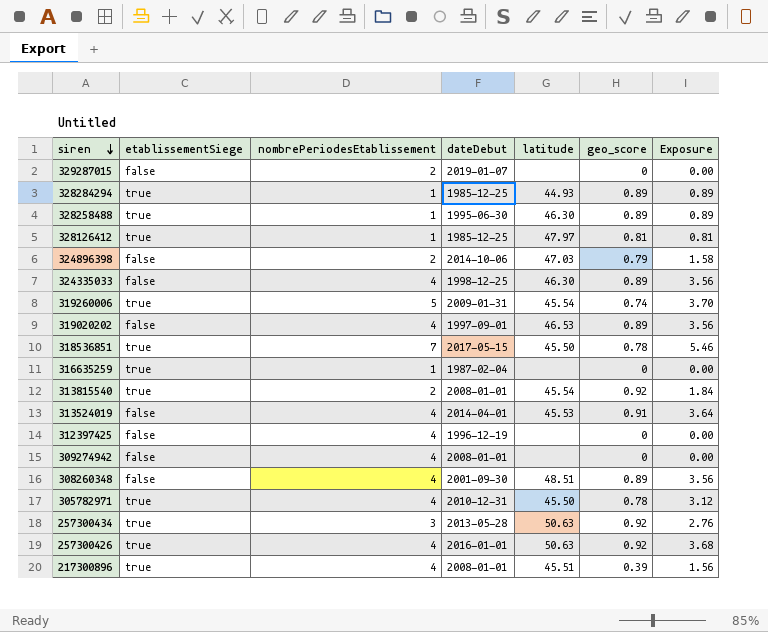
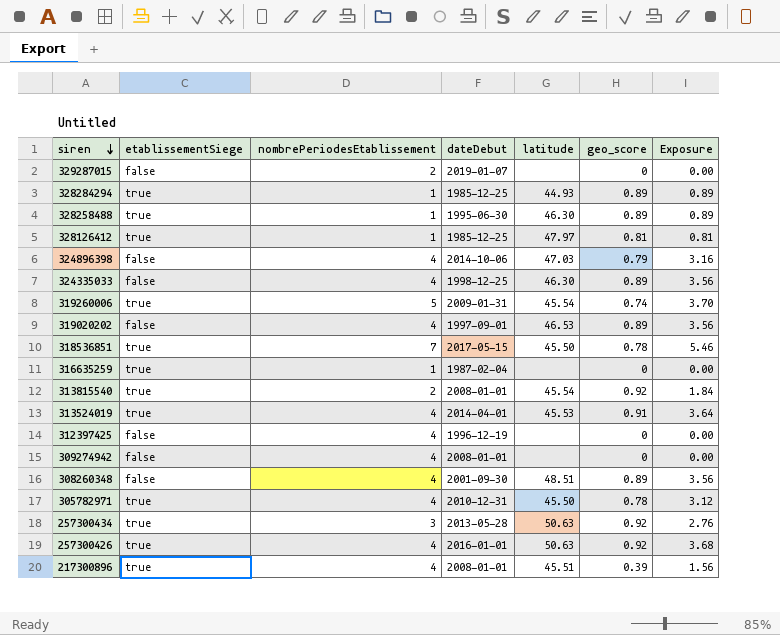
324896398 | nombrePeriodesEtablissement: 2 -> 4
324896398 | Exposure: 1.58 -> 3.16
313524019 | etablissementSiege: false -> true

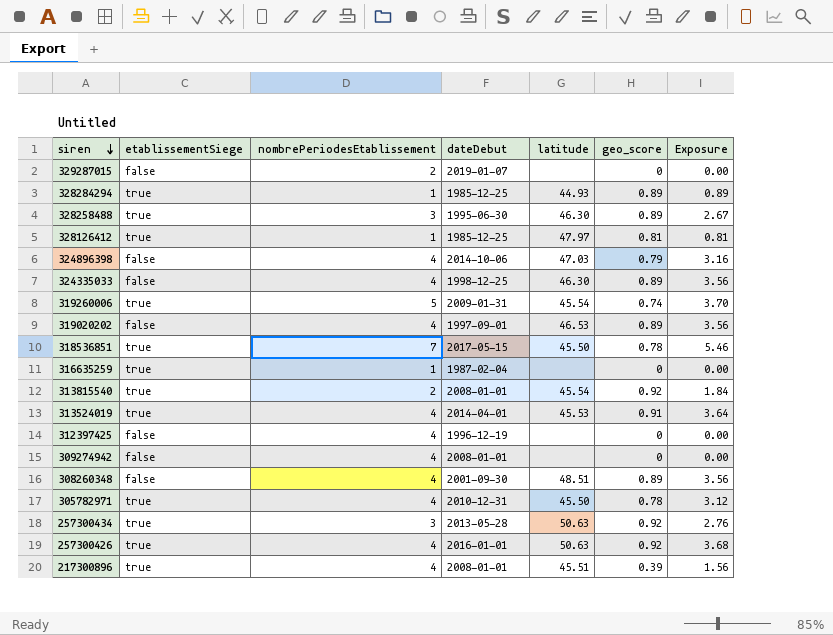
328258488 | nombrePeriodesEtablissement: 1 -> 3
328258488 | Exposure: 0.89 -> 2.67

